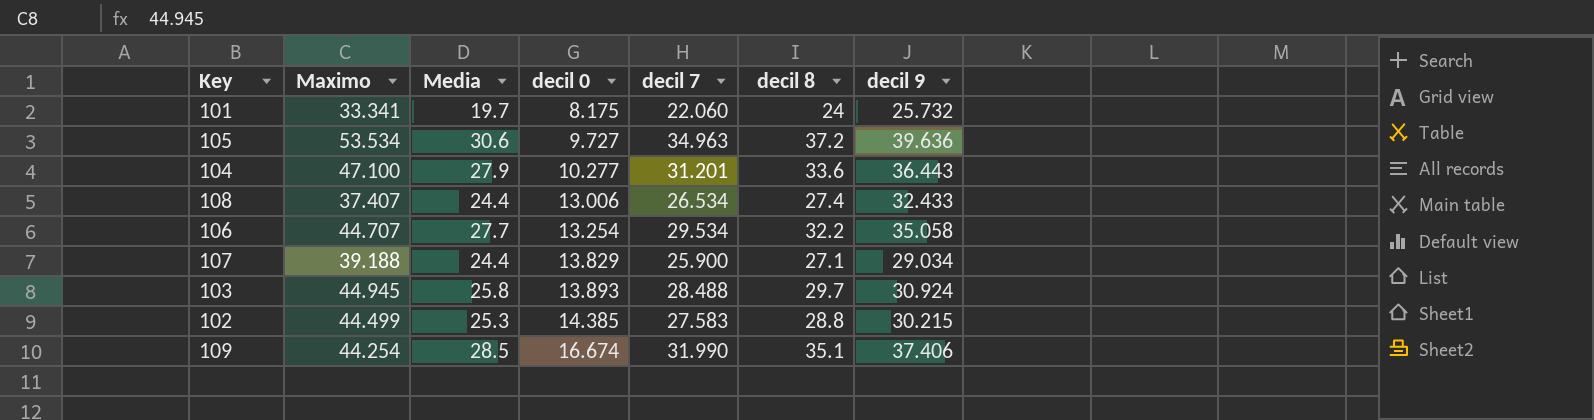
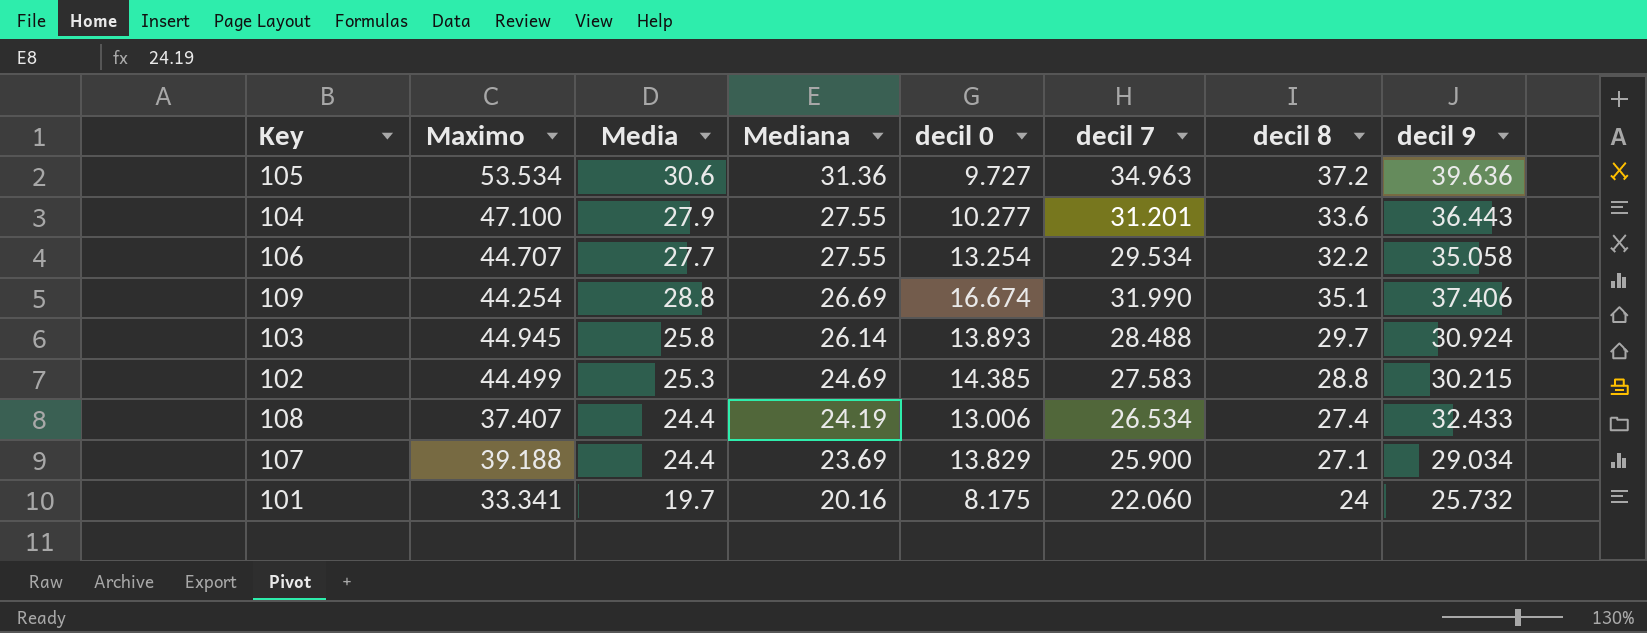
row order: decil 0 ascending -> Mediana descending
column Mediana | position: none -> 4
109 | Media: 28.5 -> 28.8

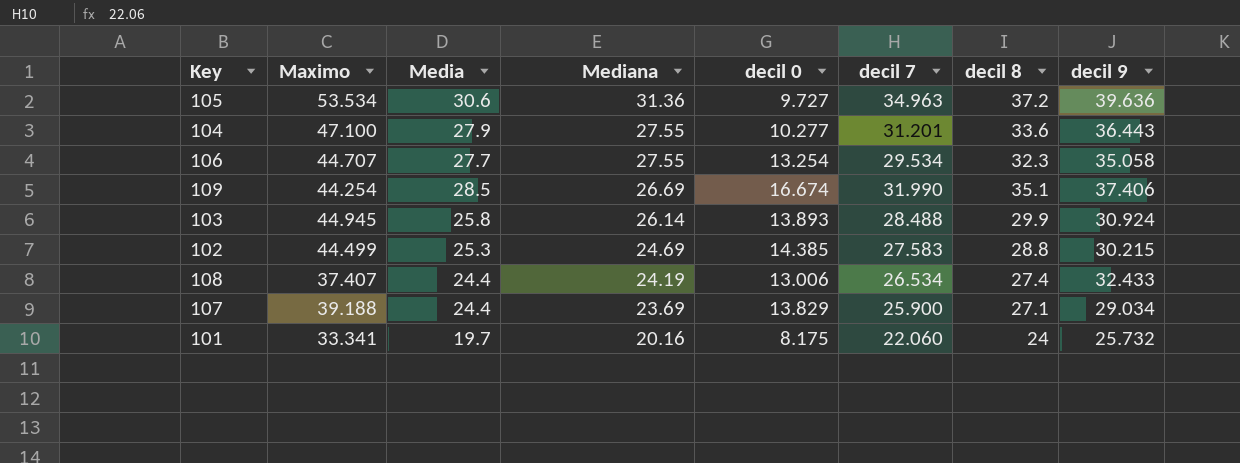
106 | decil 8: 32.2 -> 32.3
109 | Media: 28.8 -> 28.5
103 | decil 8: 29.7 -> 29.9

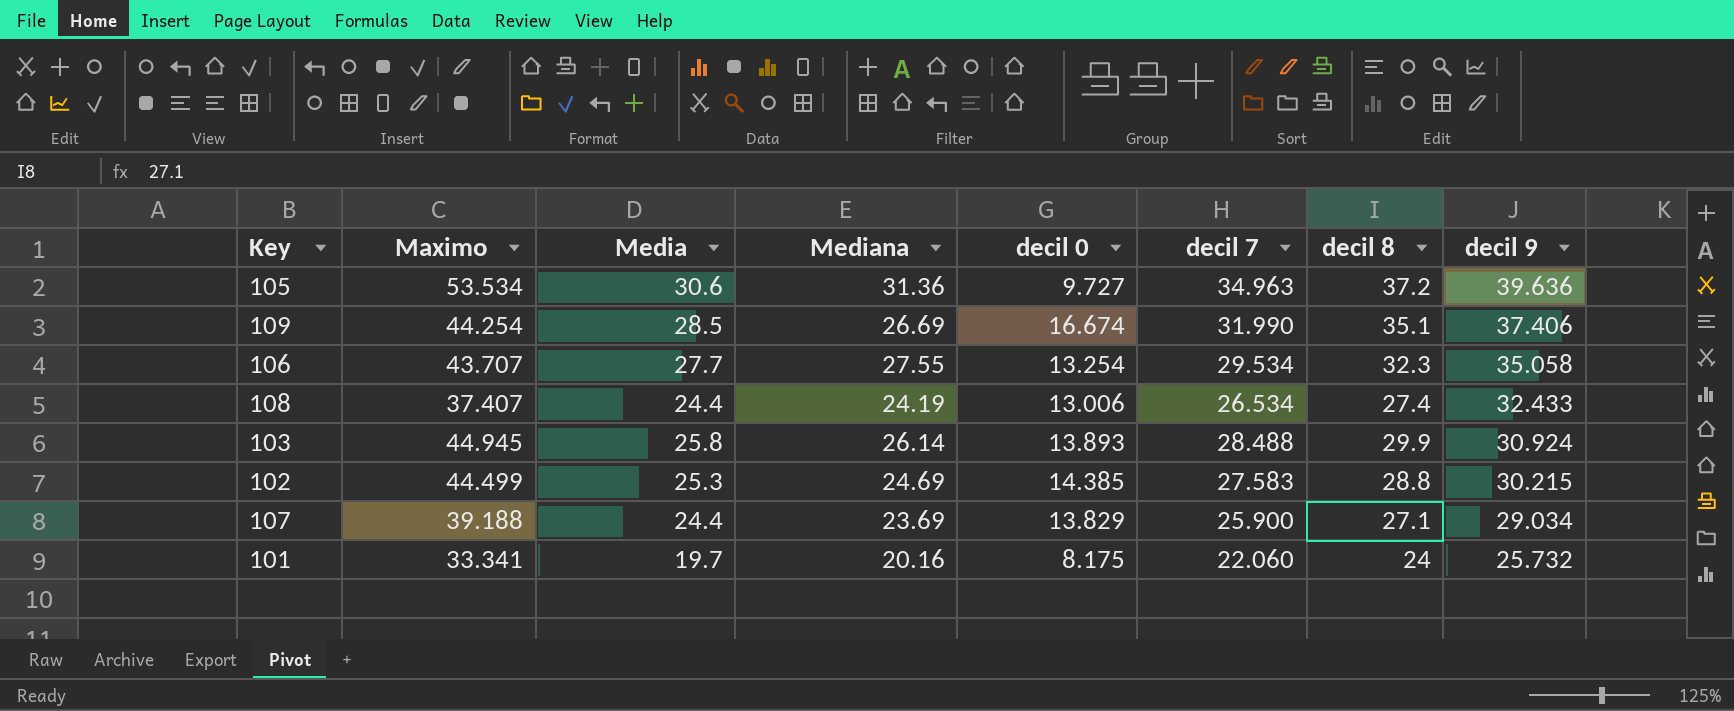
row order: Mediana descending -> decil 9 descending
row 104: 47.100 | 27.9 | 27.55 | 10.277 | 31.201 | 33.6 | 36.443 -> none
106 | Maximo: 44.707 -> 43.707

